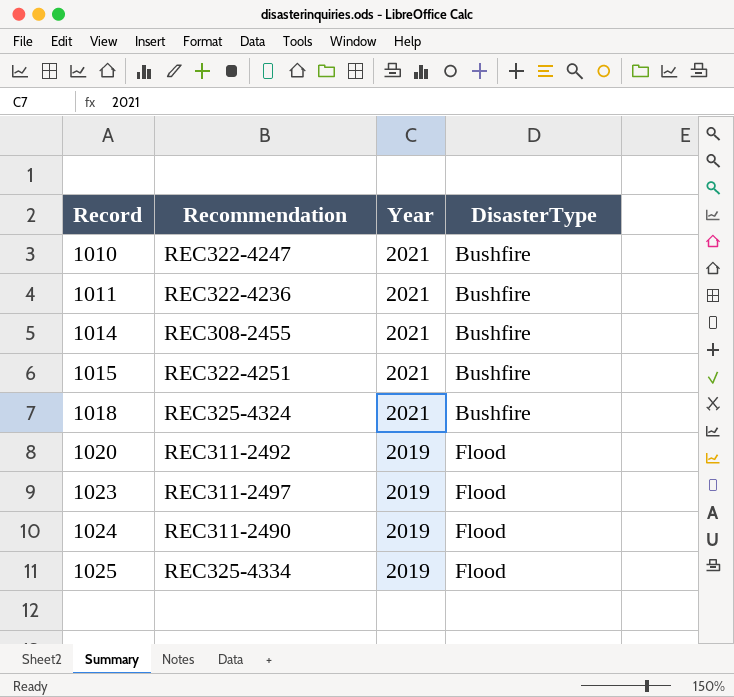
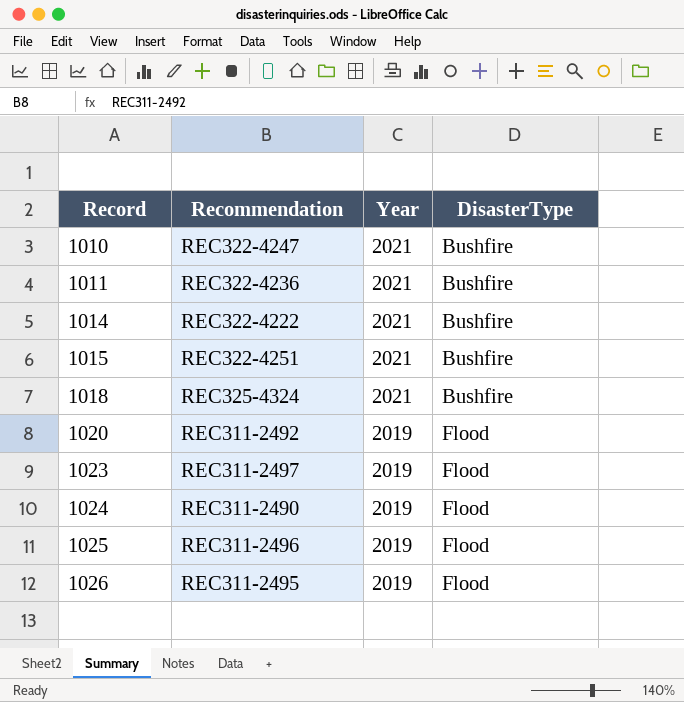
1014 | Recommendation: REC308-2455 -> REC322-4222
1025 | Recommendation: REC325-4334 -> REC311-2496
row 1026: none -> REC311-2495 | 2019 | Flood

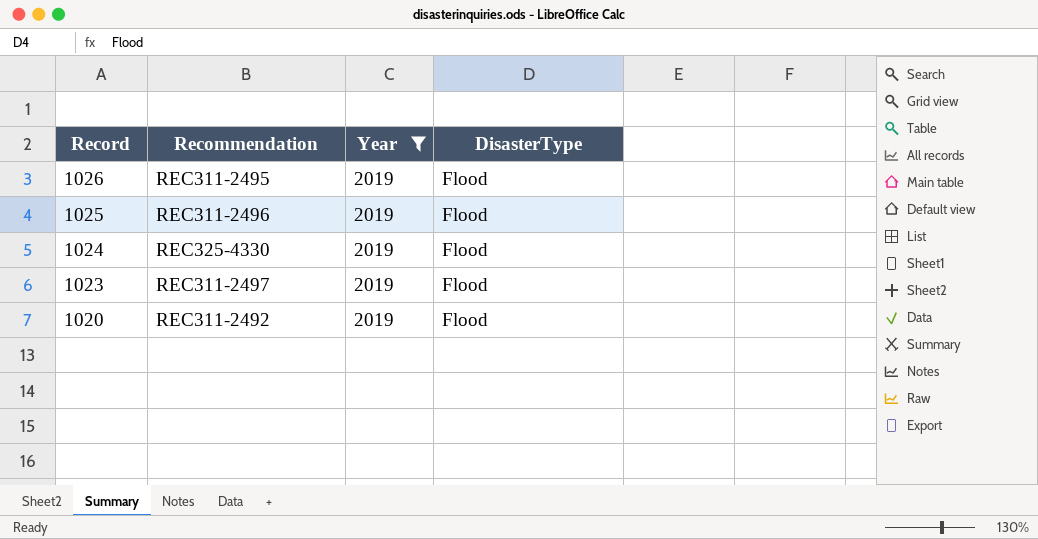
filter: none -> Year = 2019
row order: Record ascending -> Record descending
1024 | Recommendation: REC311-2490 -> REC325-4330

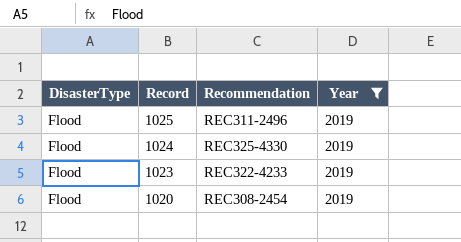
column DisasterType | position: 4 -> 1
row 1026: REC311-2495 | 2019 | Flood -> none
1023 | Recommendation: REC311-2497 -> REC322-4233
1020 | Recommendation: REC311-2492 -> REC308-2454

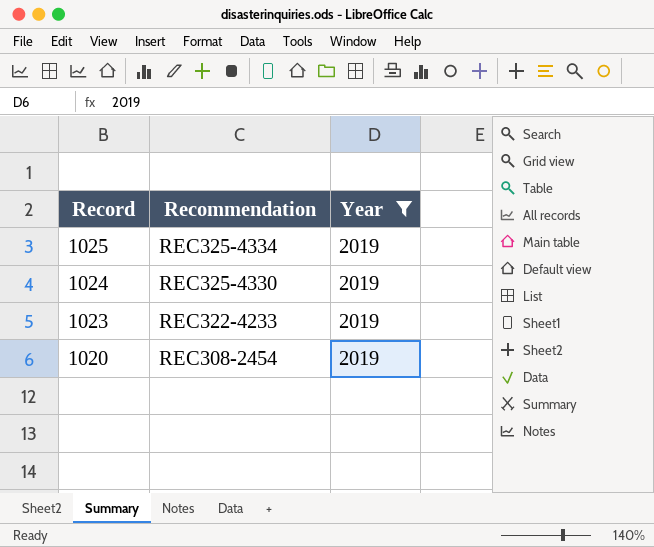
column DisasterType | position: 1 -> none
1025 | Recommendation: REC311-2496 -> REC325-4334

